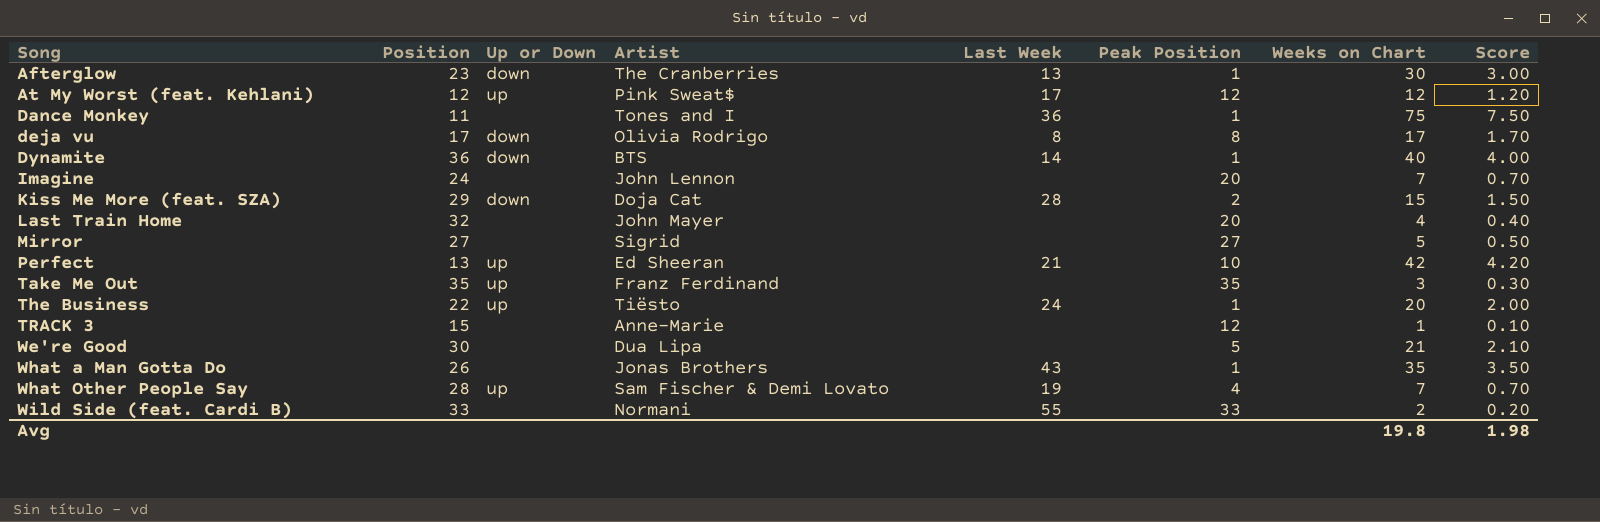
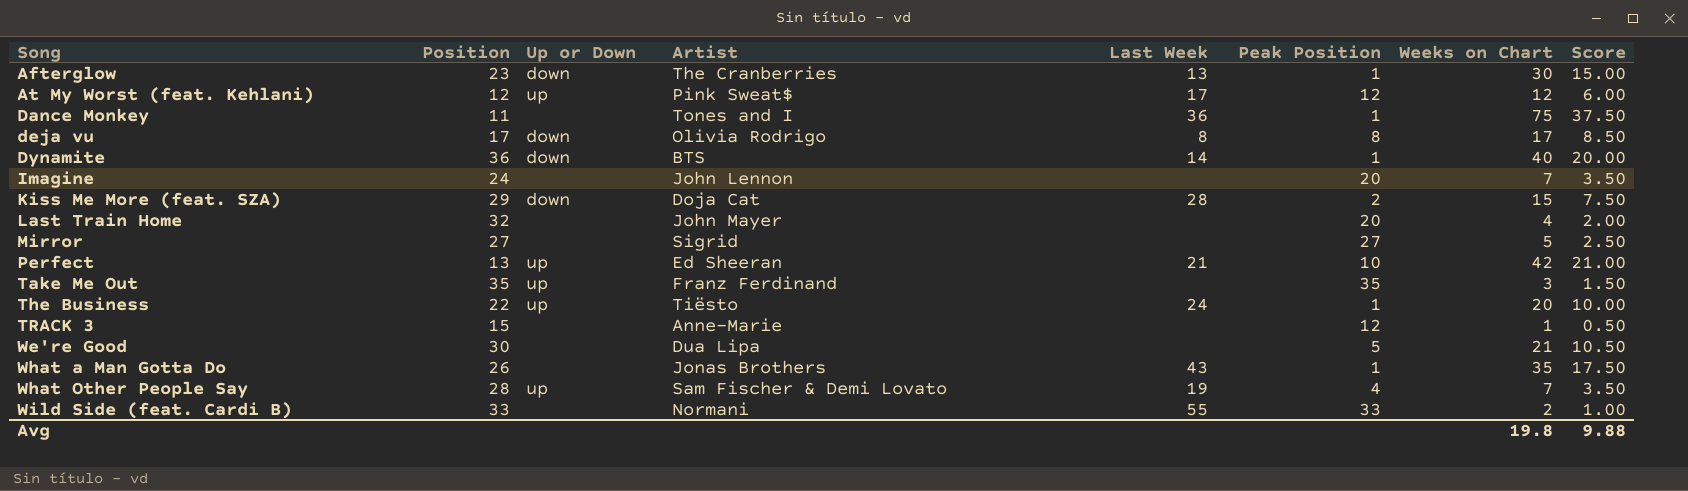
column Score | formula: [Weeks on Chart] * 0.1 -> [Weeks on Chart] * 0.5
Avg | Score: 1.98 -> 9.88

